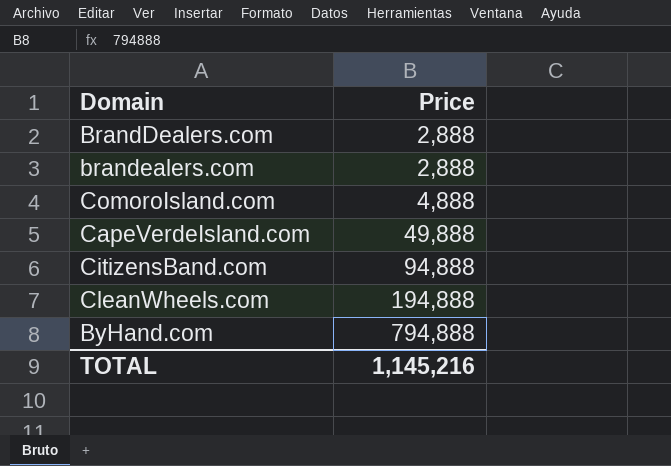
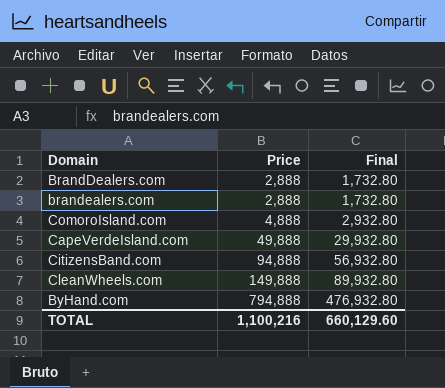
column Final | formula: none -> [Price] * 0.6
CleanWheels.com | Price: 194,888 -> 149,888
TOTAL | Price: 1,145,216 -> 1,100,216

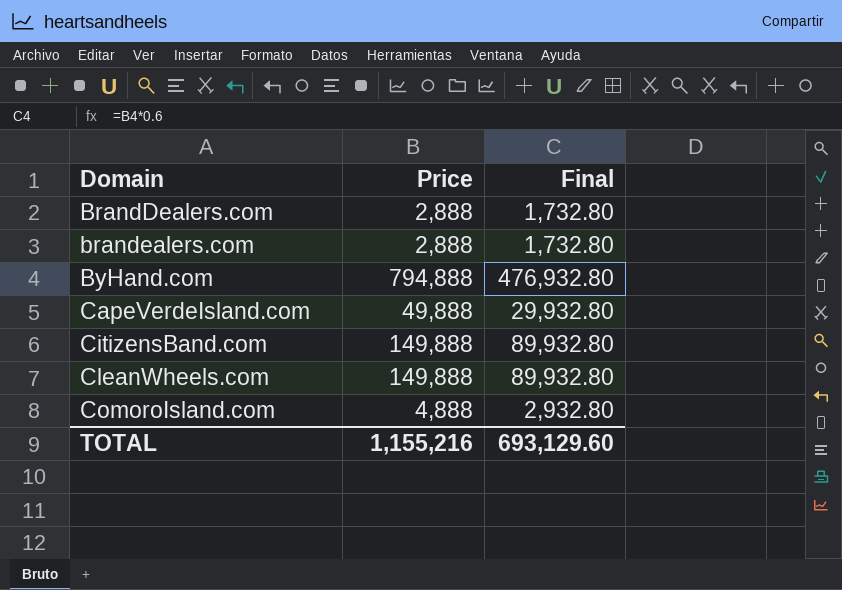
row order: Price ascending -> Domain ascending
CitizensBand.com | Price: 94,888 -> 149,888
CitizensBand.com | Final: 56,932.80 -> 89,932.80
TOTAL | Price: 1,100,216 -> 1,155,216
TOTAL | Final: 660,129.60 -> 693,129.60

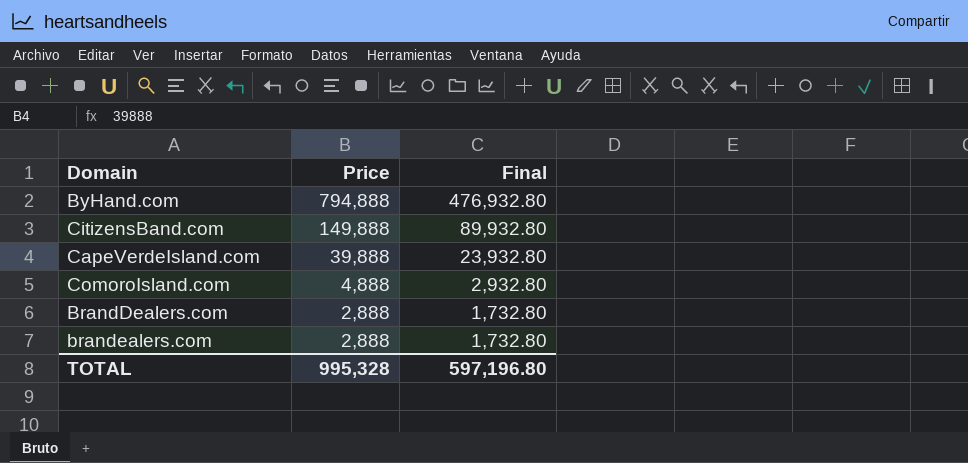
row order: Domain ascending -> Price descending
row CleanWheels.com: 149,888 | 89,932.80 -> none
CapeVerdeIsland.com | Price: 49,888 -> 39,888
CapeVerdeIsland.com | Final: 29,932.80 -> 23,932.80
TOTAL | Price: 1,155,216 -> 995,328
TOTAL | Final: 693,129.60 -> 597,196.80

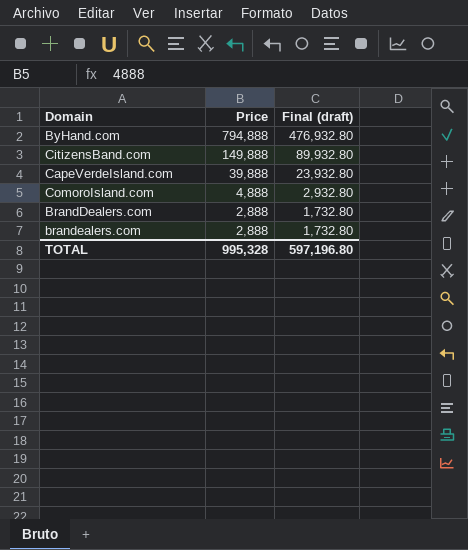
column name: Final -> Final (draft)

